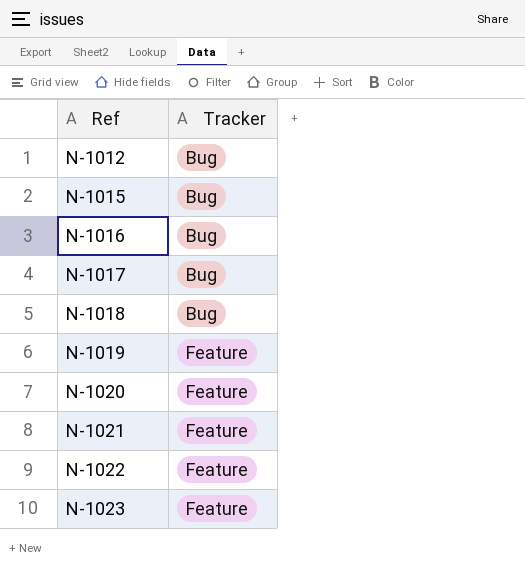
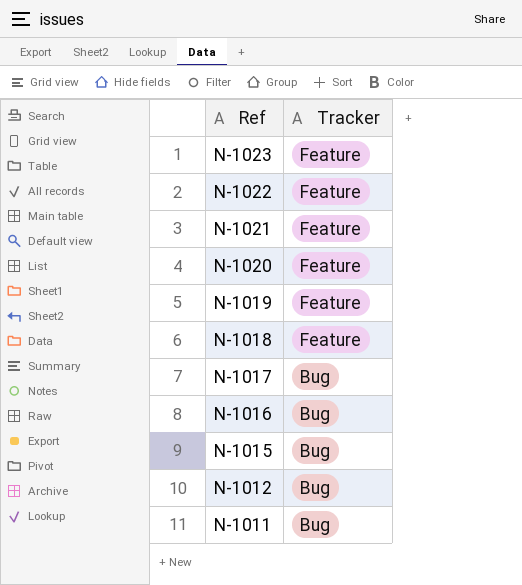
row order: Ref ascending -> Ref descending
N-1018 | Tracker: Bug -> Feature
row N-1011: none -> Bug

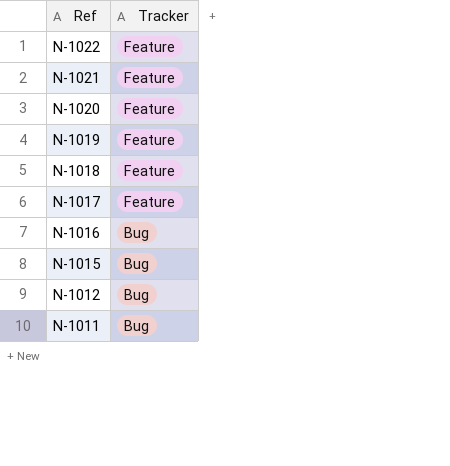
row N-1023: Feature -> none
N-1017 | Tracker: Bug -> Feature

